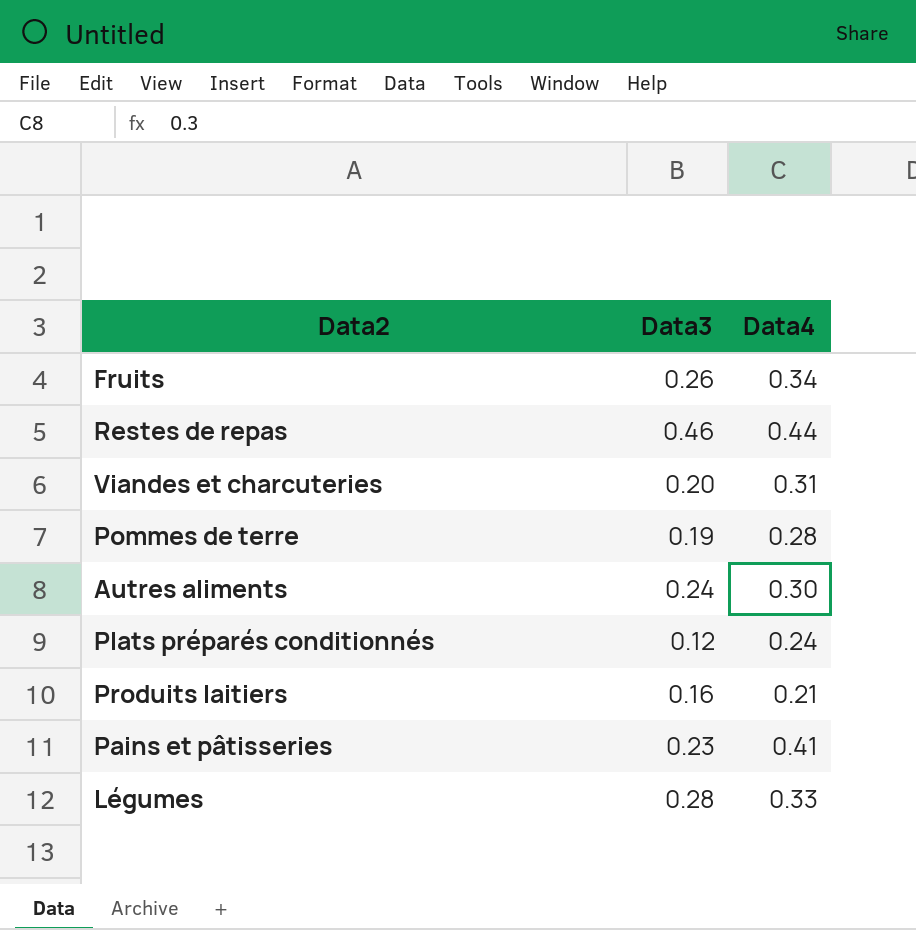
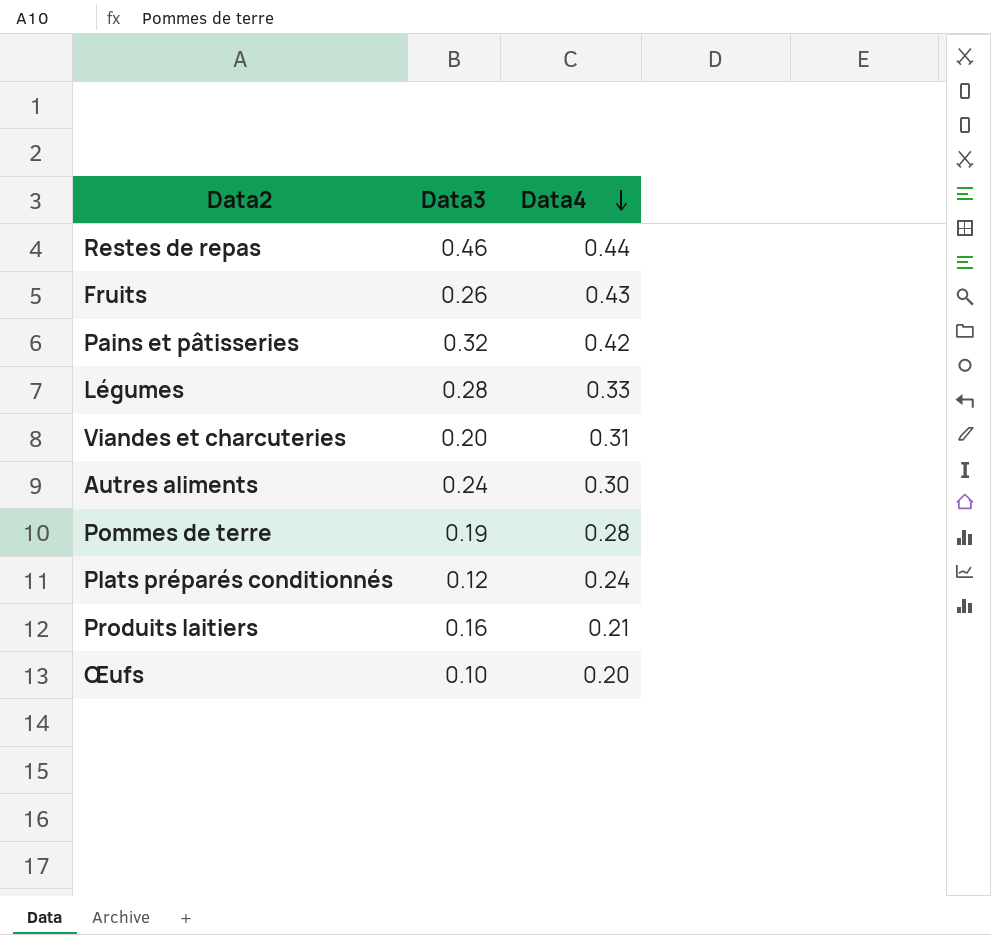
row order: none -> Data4 descending
Fruits | Data4: 0.34 -> 0.43
Pains et pâtisseries | Data3: 0.23 -> 0.32
Pains et pâtisseries | Data4: 0.41 -> 0.42
row Œufs: none -> 0.10 | 0.20

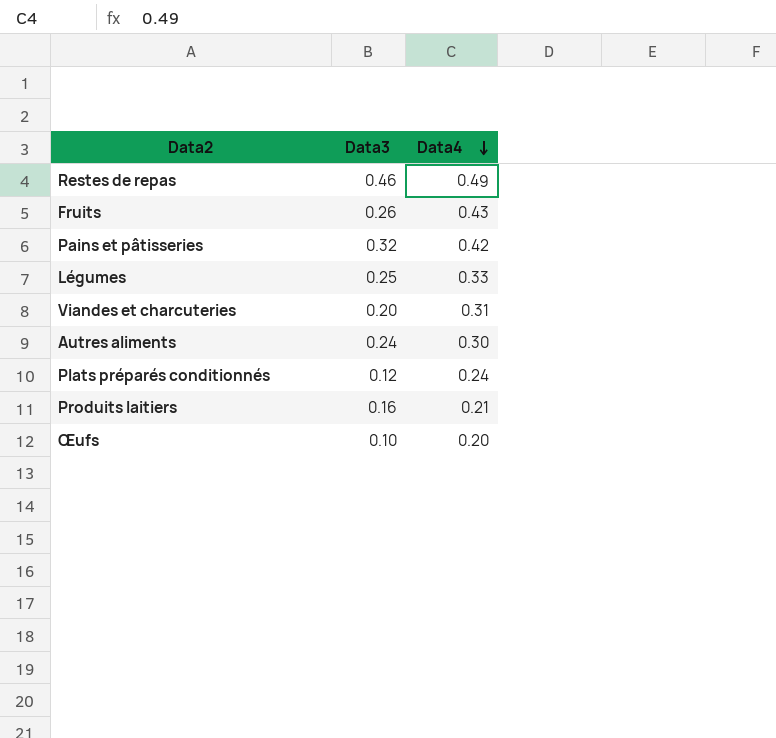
row Pommes de terre: 0.19 | 0.28 -> none
Restes de repas | Data4: 0.44 -> 0.49
Légumes | Data3: 0.28 -> 0.25

